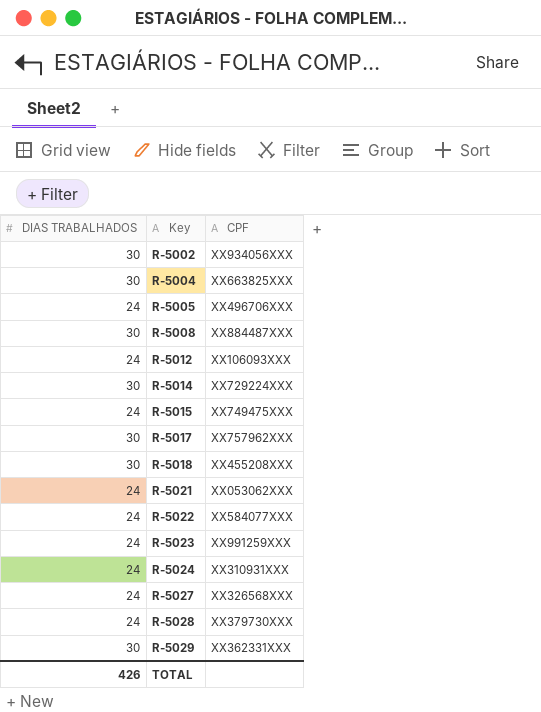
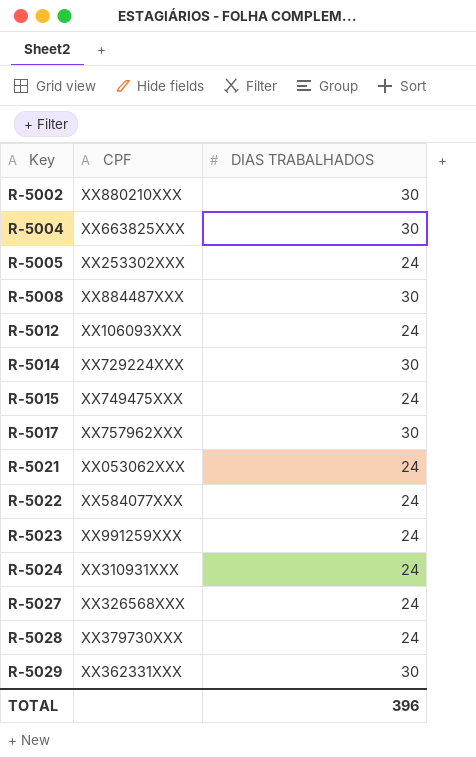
column DIAS TRABALHADOS | position: 1 -> 3
row R-5018: 30 | XX455208XXX -> none
R-5002 | CPF: XX934056XXX -> XX880210XXX
R-5005 | CPF: XX496706XXX -> XX253302XXX
TOTAL | DIAS TRABALHADOS: 426 -> 396

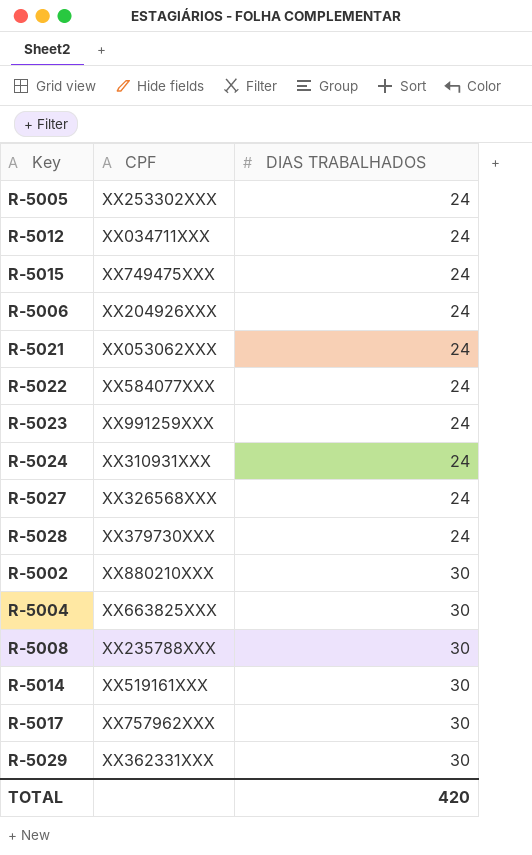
row order: Key ascending -> DIAS TRABALHADOS ascending
R-5012 | CPF: XX106093XXX -> XX034711XXX
row R-5006: none -> XX204926XXX | 24
R-5008 | CPF: XX884487XXX -> XX235788XXX
R-5014 | CPF: XX729224XXX -> XX519161XXX
TOTAL | DIAS TRABALHADOS: 396 -> 420

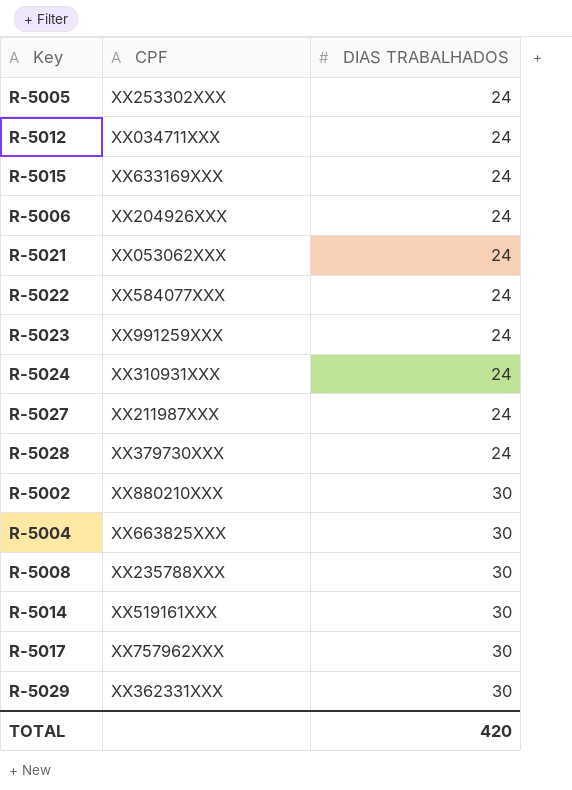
R-5015 | CPF: XX749475XXX -> XX633169XXX
R-5027 | CPF: XX326568XXX -> XX211987XXX

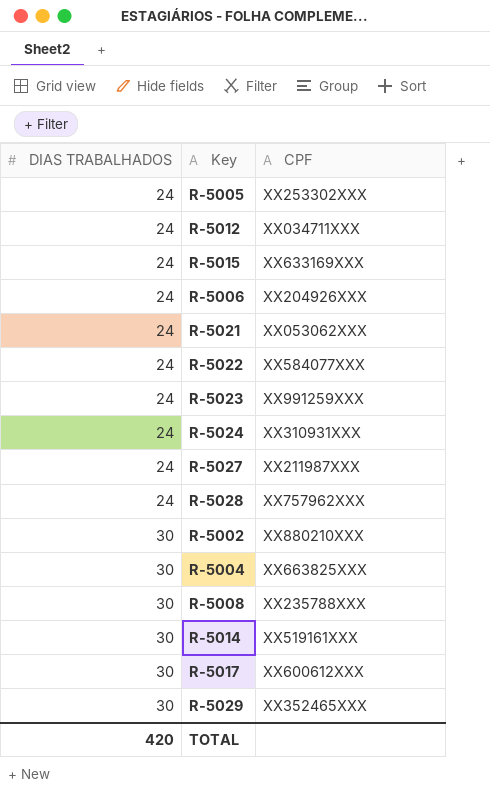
column DIAS TRABALHADOS | position: 3 -> 1
R-5028 | CPF: XX379730XXX -> XX757962XXX
R-5017 | CPF: XX757962XXX -> XX600612XXX
R-5029 | CPF: XX362331XXX -> XX352465XXX

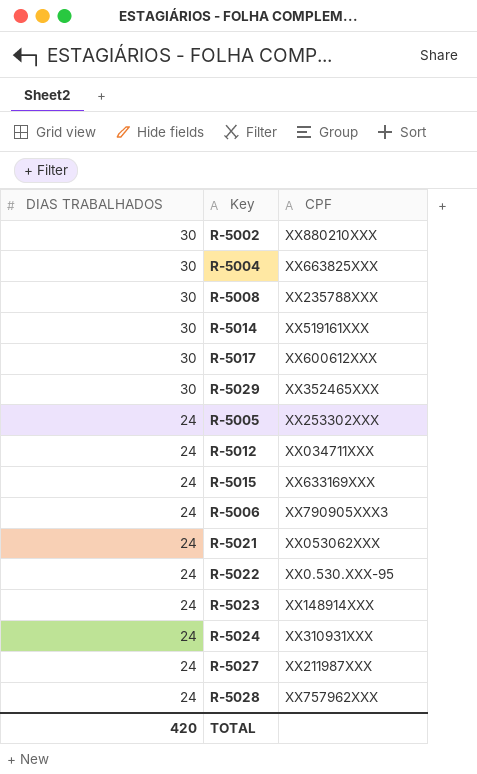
row order: DIAS TRABALHADOS ascending -> DIAS TRABALHADOS descending
R-5006 | CPF: XX204926XXX -> XX790905XXX3
R-5022 | CPF: XX584077XXX -> XX0.530.XXX-95
R-5023 | CPF: XX991259XXX -> XX148914XXX

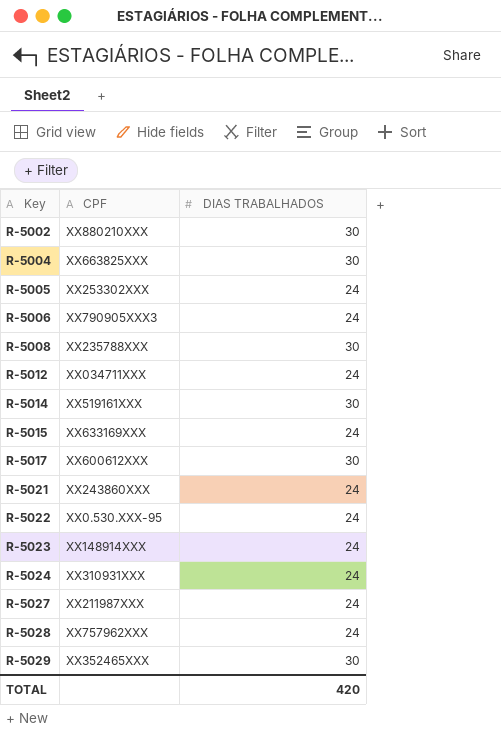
row order: DIAS TRABALHADOS descending -> Key ascending
column DIAS TRABALHADOS | position: 1 -> 3
R-5021 | CPF: XX053062XXX -> XX243860XXX

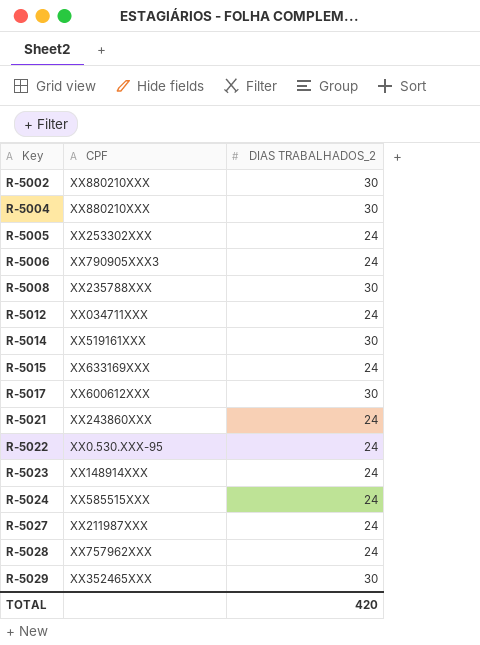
column name: DIAS TRABALHADOS -> DIAS TRABALHADOS_2
R-5004 | CPF: XX663825XXX -> XX880210XXX
R-5024 | CPF: XX310931XXX -> XX585515XXX

